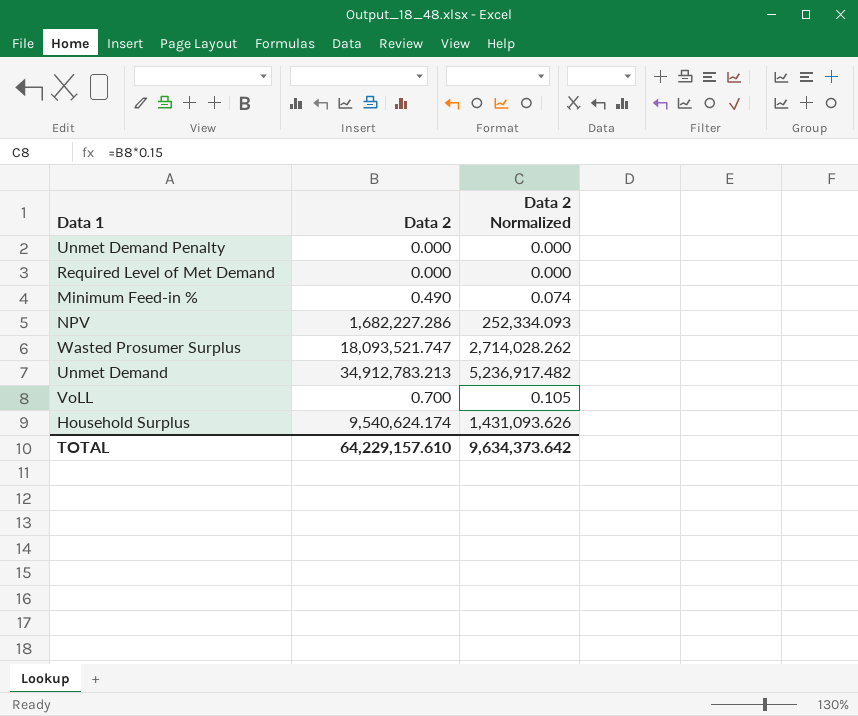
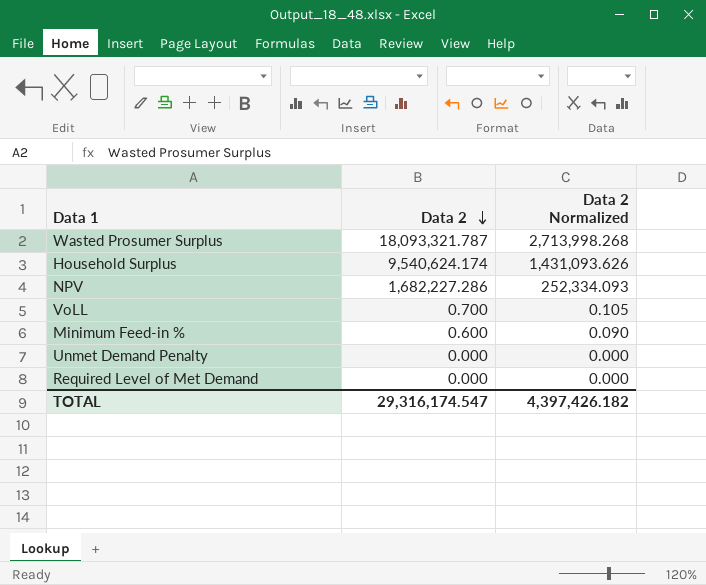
row order: none -> Data 2 descending
row Unmet Demand: 34,912,783.213 | 5,236,917.482 -> none
Wasted Prosumer Surplus | Data 2: 18,093,521.747 -> 18,093,321.787
Wasted Prosumer Surplus | Data 2 Normalized: 2,714,028.262 -> 2,713,998.268
Minimum Feed-in % | Data 2: 0.490 -> 0.600
Minimum Feed-in % | Data 2 Normalized: 0.074 -> 0.090
TOTAL | Data 2: 64,229,157.610 -> 29,316,174.547
TOTAL | Data 2 Normalized: 9,634,373.642 -> 4,397,426.182

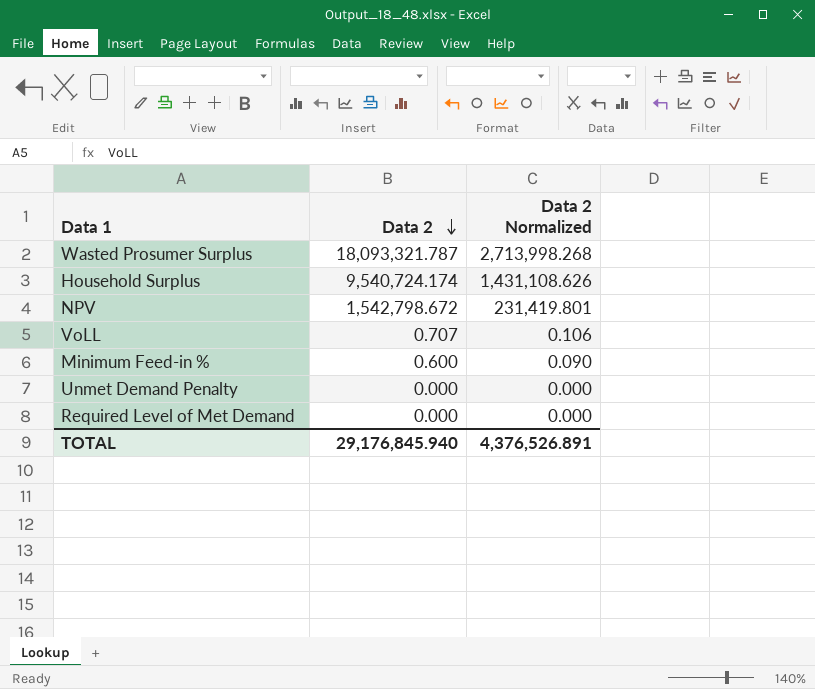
Household Surplus | Data 2: 9,540,624.174 -> 9,540,724.174
Household Surplus | Data 2 Normalized: 1,431,093.626 -> 1,431,108.626
NPV | Data 2: 1,682,227.286 -> 1,542,798.672
NPV | Data 2 Normalized: 252,334.093 -> 231,419.801
VoLL | Data 2: 0.700 -> 0.707
VoLL | Data 2 Normalized: 0.105 -> 0.106
TOTAL | Data 2: 29,316,174.547 -> 29,176,845.940
TOTAL | Data 2 Normalized: 4,397,426.182 -> 4,376,526.891

